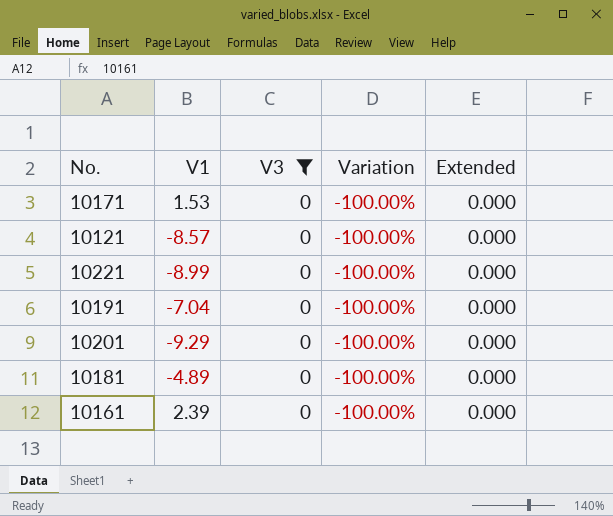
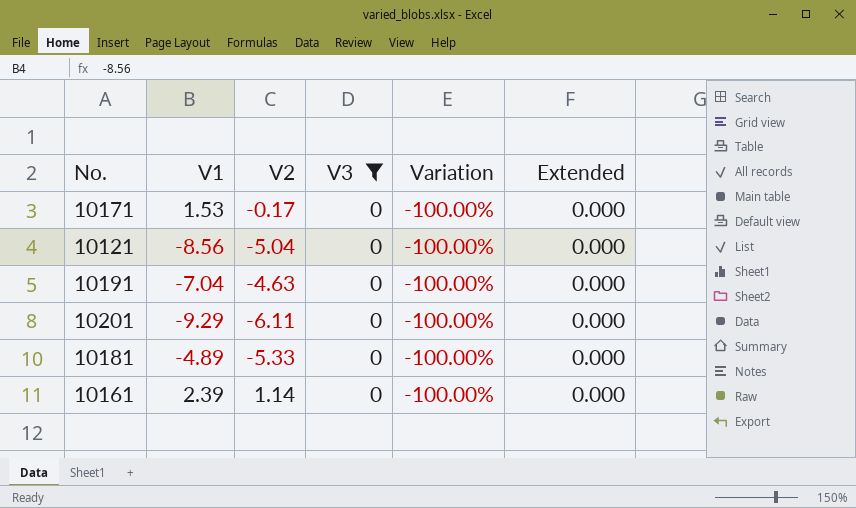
column V2 | position: none -> 3
row 10221: -8.99 | 0 | -100.00% | 0.000 -> none
10121 | V1: -8.57 -> -8.56

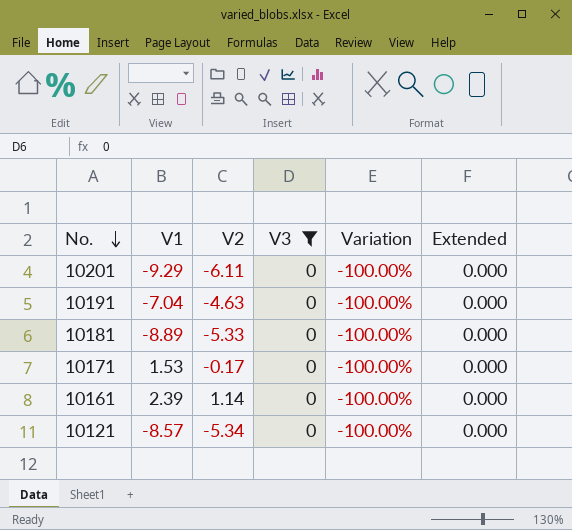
row order: none -> No. descending
10181 | V1: -4.89 -> -8.89
10121 | V1: -8.56 -> -8.57
10121 | V2: -5.04 -> -5.34

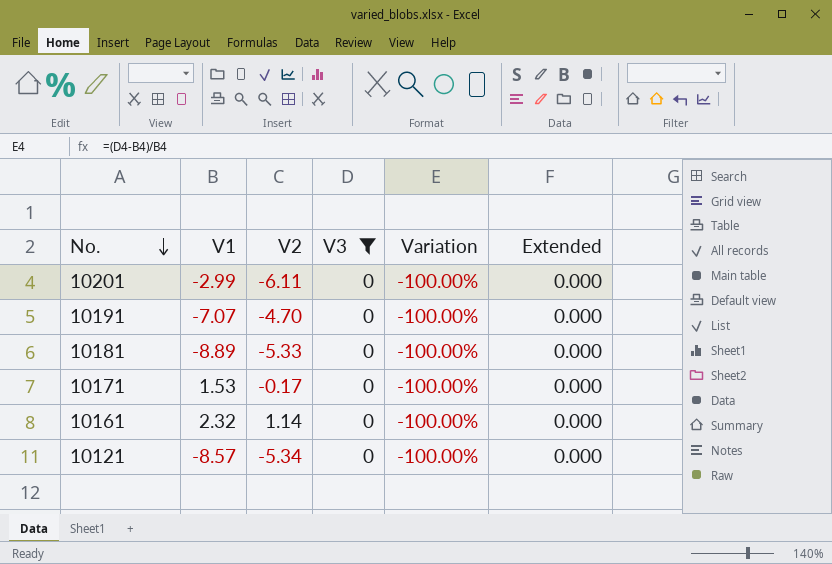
10201 | V1: -9.29 -> -2.99
10191 | V1: -7.04 -> -7.07
10191 | V2: -4.63 -> -4.70
10161 | V1: 2.39 -> 2.32

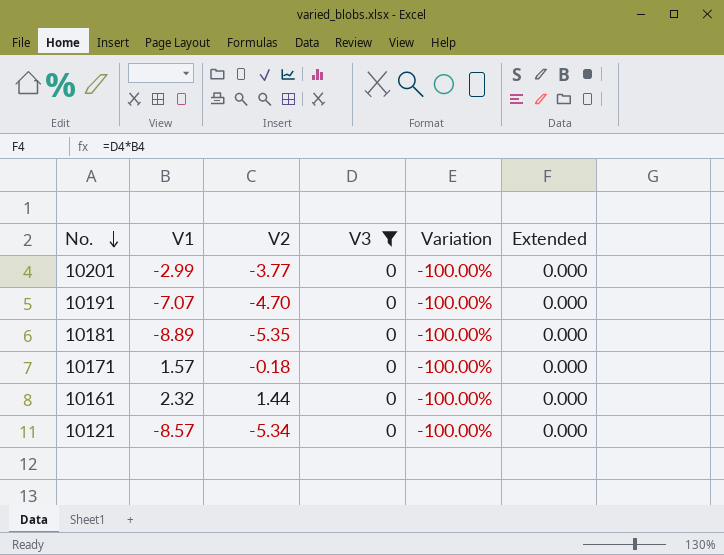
10201 | V2: -6.11 -> -3.77
10181 | V2: -5.33 -> -5.35
10171 | V1: 1.53 -> 1.57
10171 | V2: -0.17 -> -0.18
10161 | V2: 1.14 -> 1.44

